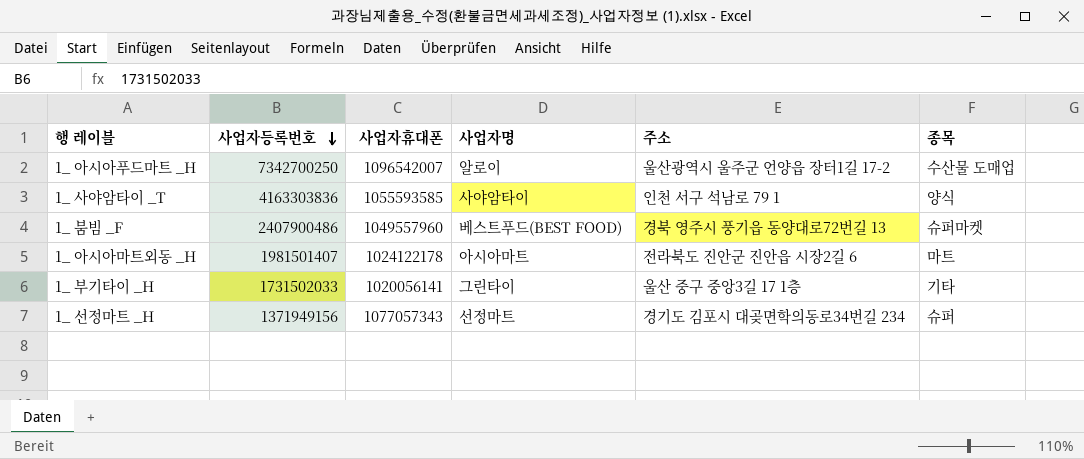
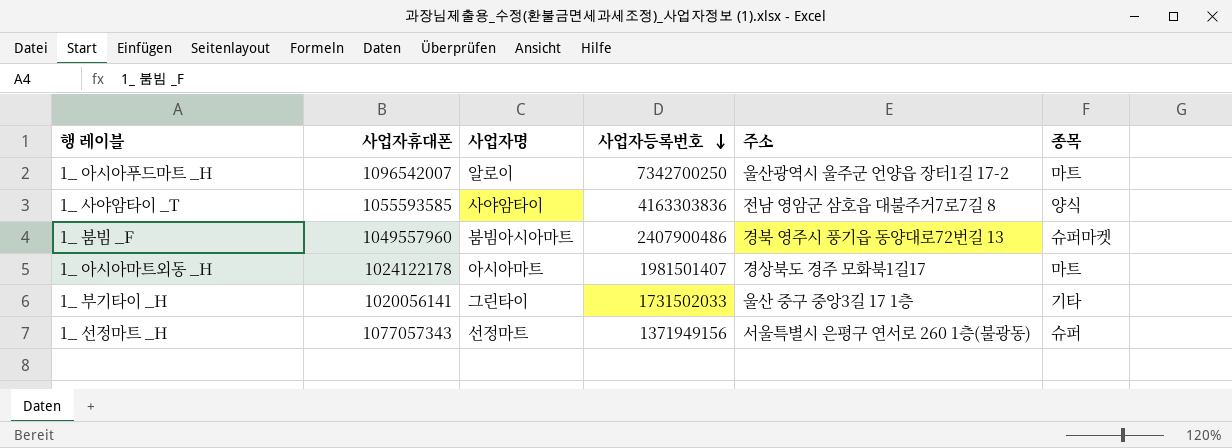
column 사업자등록번호 | position: 2 -> 4
1_ 아시아푸드마트 _H | 종목: 수산물 도매업 -> 마트
1_ 사야암타이 _T | 주소: 인천 서구 석남로 79 1 -> 전남 영암군 삼호읍 대불주거7로7길 8
1_ 붐빔 _F | 사업자명: 베스트푸드(BEST FOOD) -> 붐빔아시아마트
1_ 아시아마트외동 _H | 주소: 전라북도 진안군 진안읍 시장2길 6 -> 경상북도 경주 모화북1길17
1_ 선정마트 _H | 주소: 경기도 김포시 대곶면학의동로34번길 234 -> 서울특별시 은평구 연서로 260 1층(불광동)

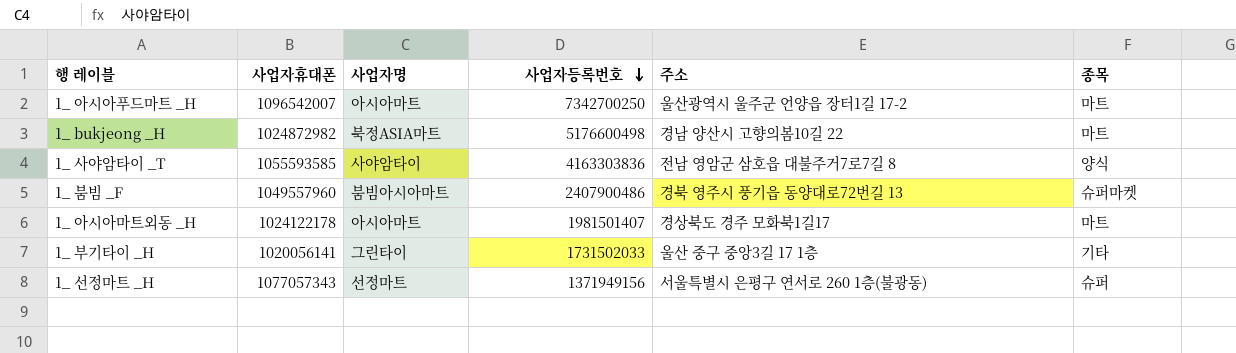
1_ 아시아푸드마트 _H | 사업자명: 알로이 -> 아시아마트
row 1_ bukjeong _H: none -> 1024872982 | 북정ASIA마트 | 5176600498 | 경남 양산시 고향의봄10길 22 | 마트

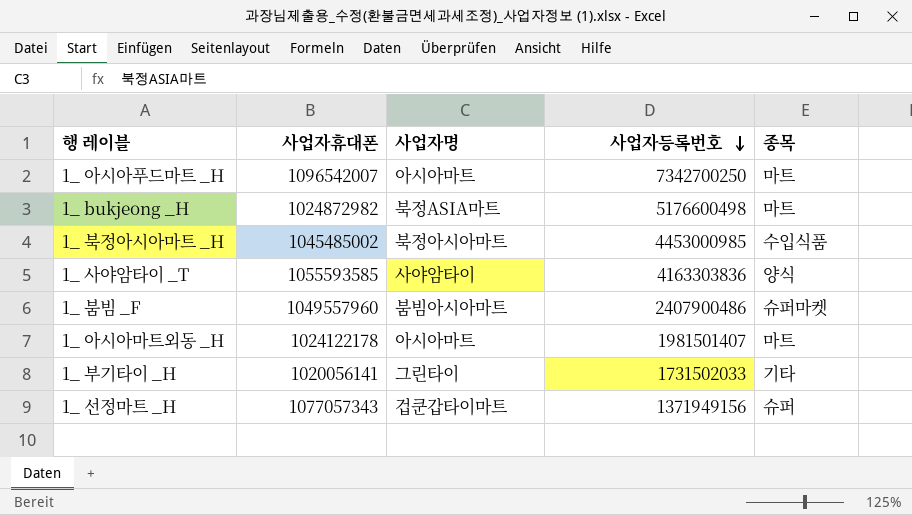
column 주소 | position: 5 -> none
row 1_ 북정아시아마트 _H: none -> 1045485002 | 북정아시아마트 | 4453000985 | 수입식품
1_ 선정마트 _H | 사업자명: 선정마트 -> 겁쿤갑타이마트

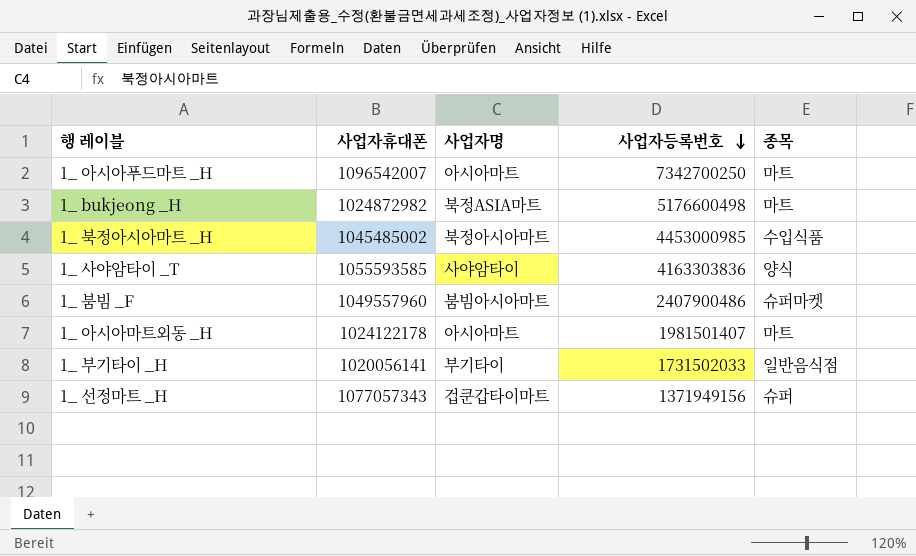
1_ 부기타이 _H | 사업자명: 그린타이 -> 부기타이
1_ 부기타이 _H | 종목: 기타 -> 일반음식점

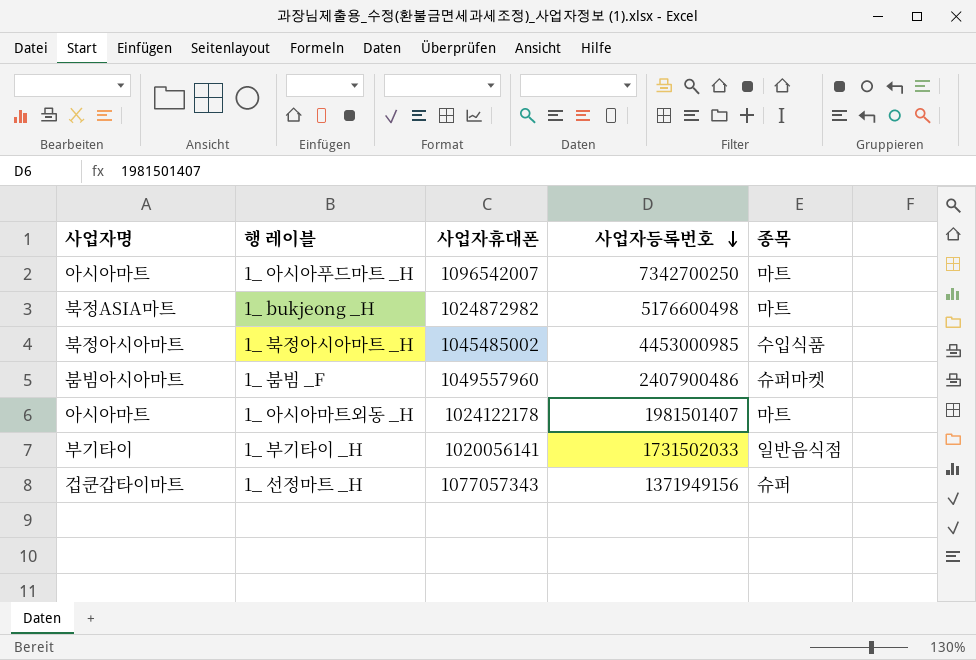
column 사업자명 | position: 3 -> 1
row 1_ 사야암타이 _T: 1055593585 | 사야암타이 | 4163303836 | 양식 -> none

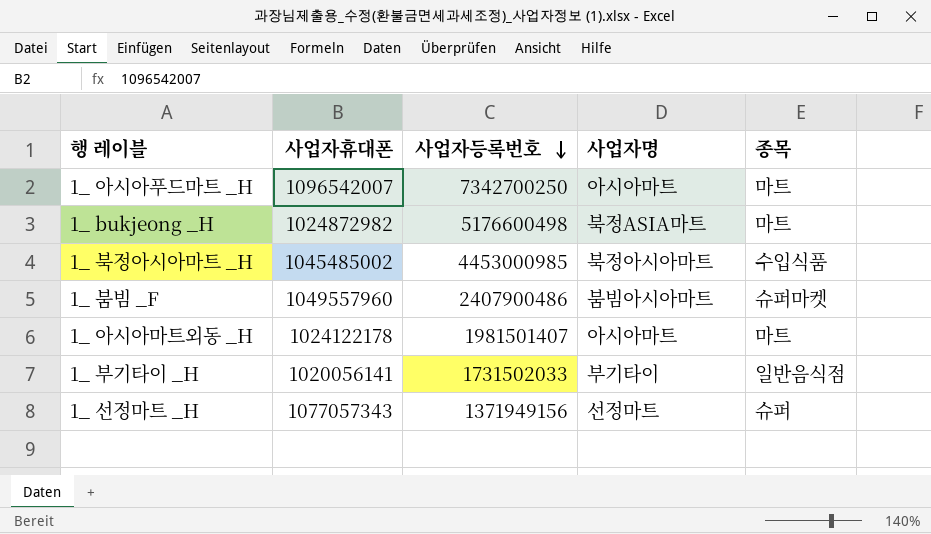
column 사업자명 | position: 1 -> 4
1_ 선정마트 _H | 사업자명: 겁쿤갑타이마트 -> 선정마트

